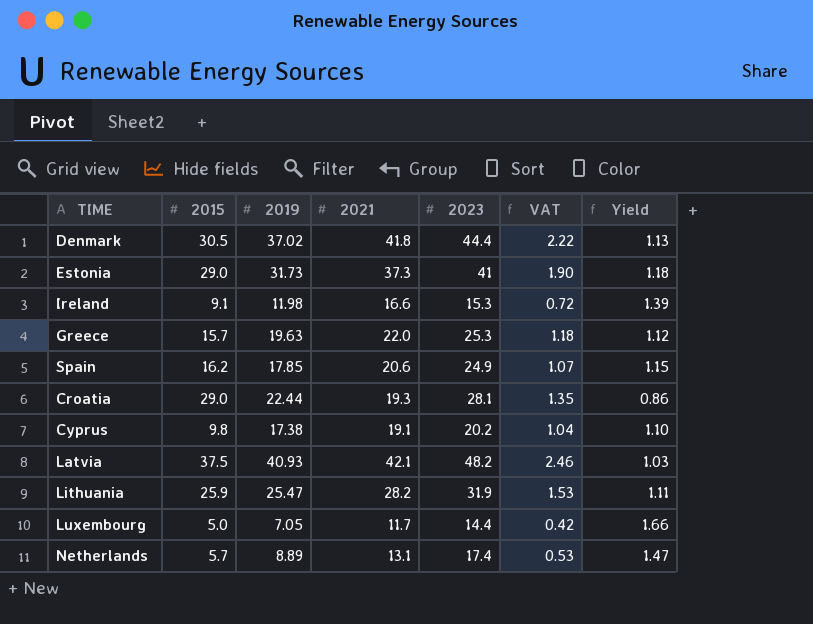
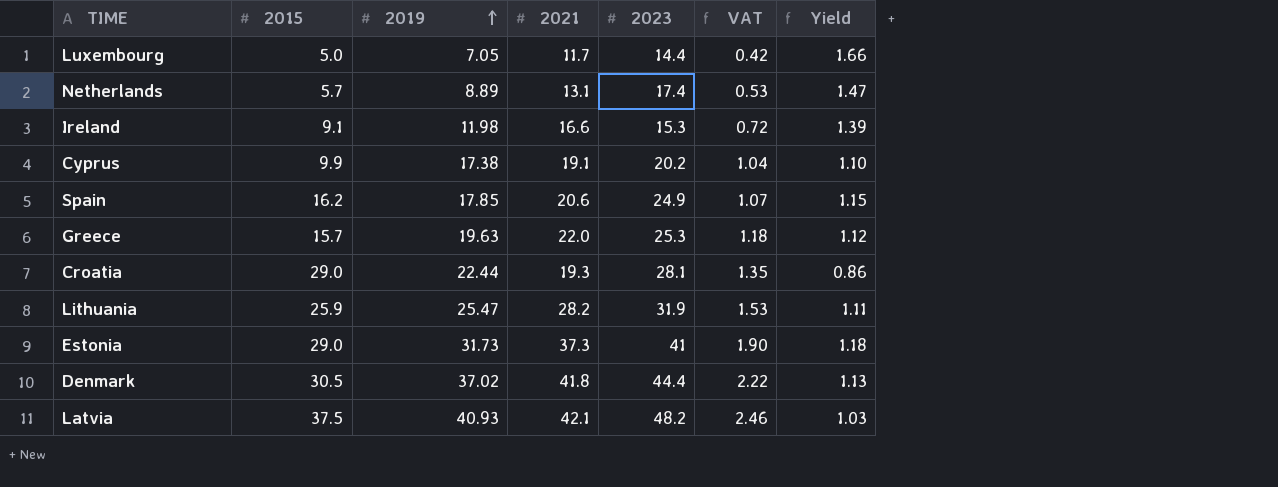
row order: none -> 2019 ascending
Cyprus | 2015: 9.8 -> 9.9

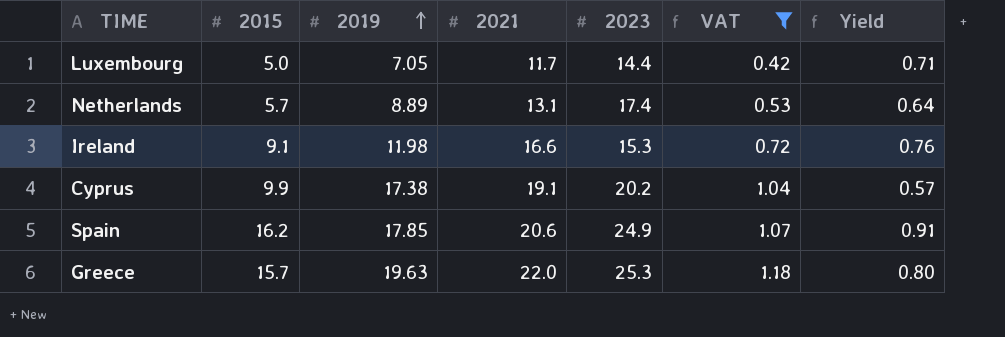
filter: none -> VAT <= 1.18
column Yield | formula: [2021] / [2019] -> [2015] / [2019]

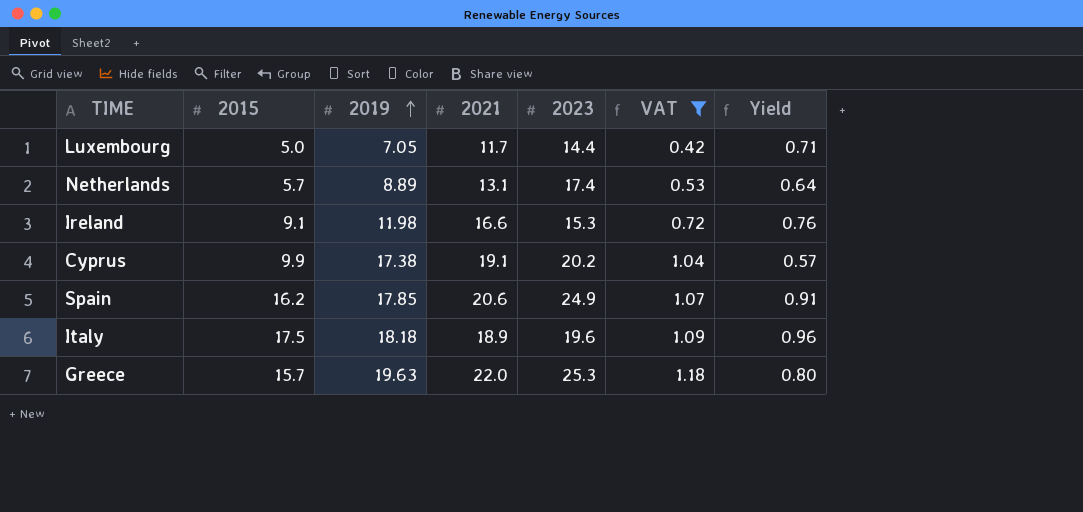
row Italy: none -> 17.5 | 18.18 | 18.9 | 19.6 | 1.09 | 0.96

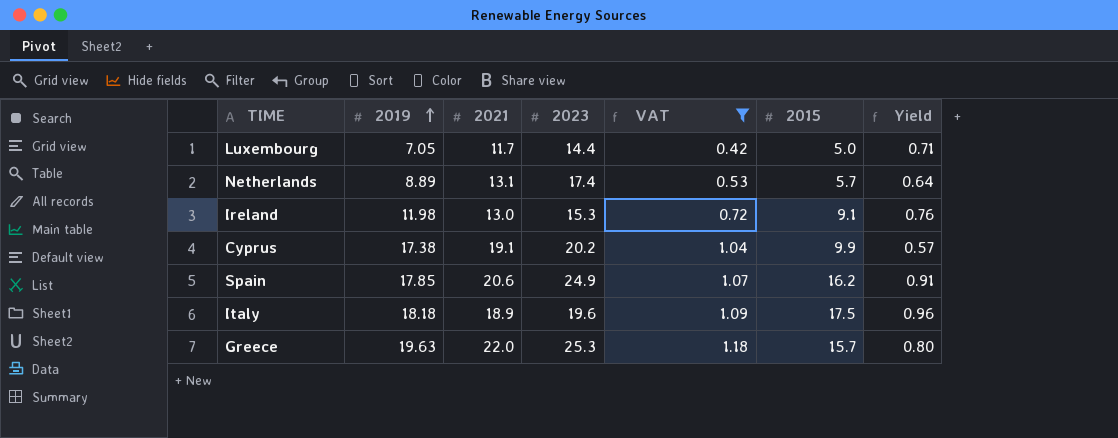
column 2015 | position: 2 -> 6
Ireland | 2021: 16.6 -> 13.0

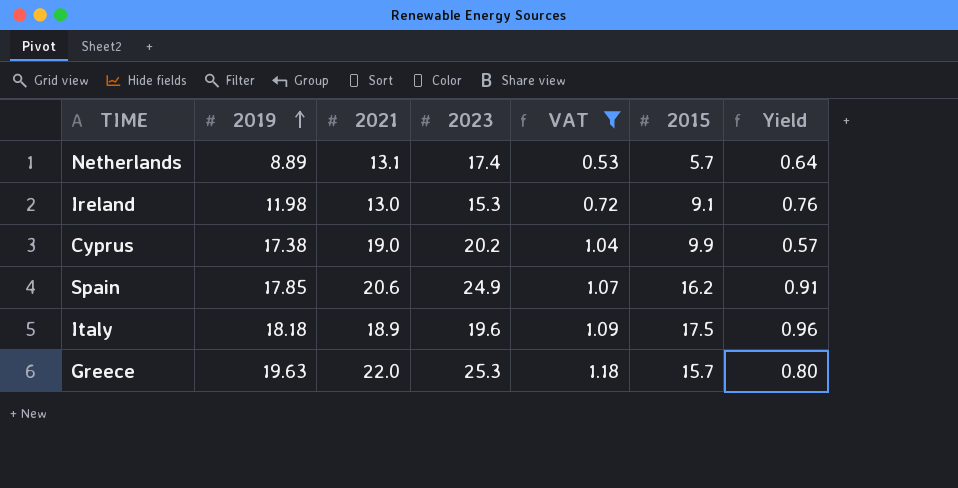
row Luxembourg: 7.05 | 11.7 | 14.4 | 0.42 | 5.0 | 0.71 -> none
Cyprus | 2021: 19.1 -> 19.0

